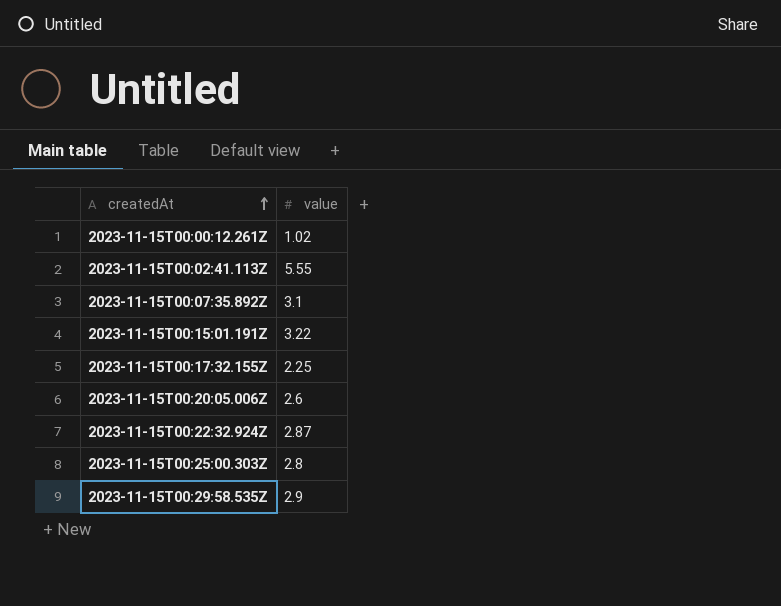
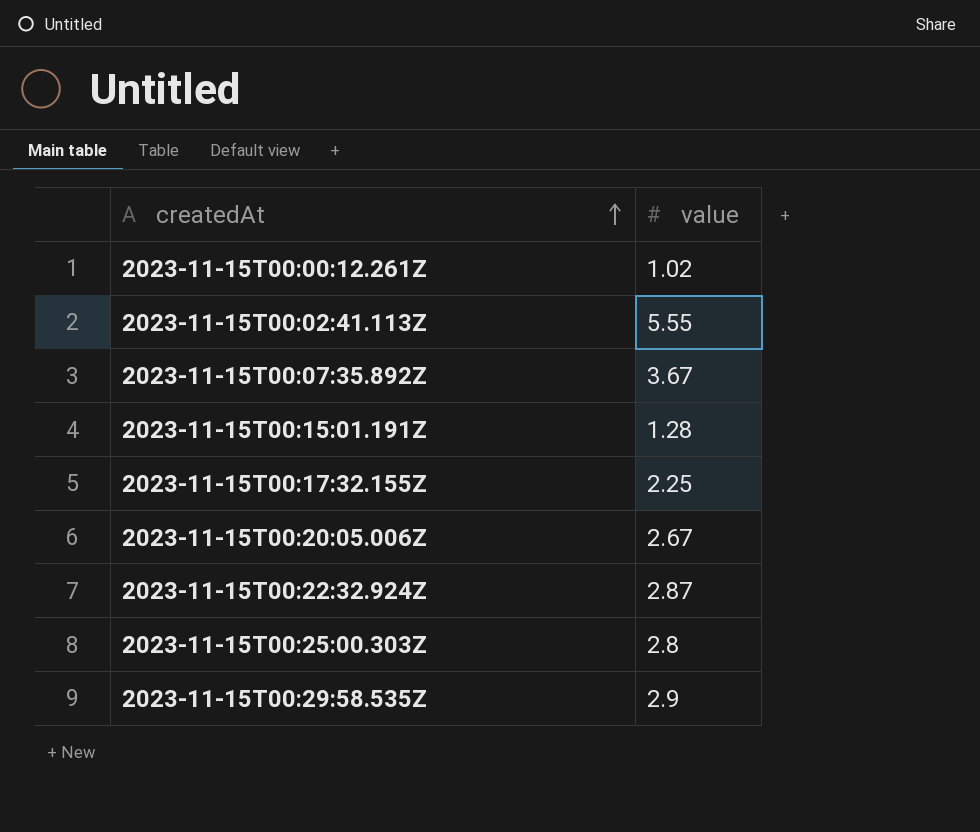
2023-11-15T00:07:35.892Z | value: 3.1 -> 3.67
2023-11-15T00:15:01.191Z | value: 3.22 -> 1.28
2023-11-15T00:20:05.006Z | value: 2.6 -> 2.67

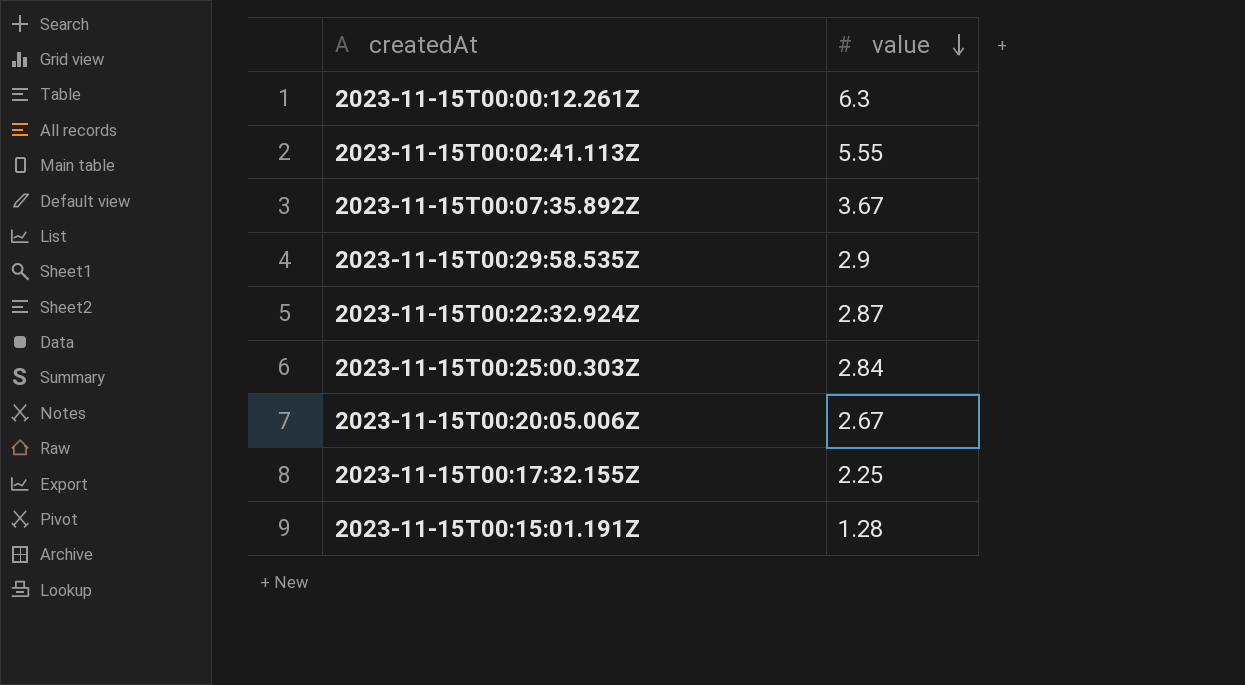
row order: createdAt ascending -> value descending
2023-11-15T00:00:12.261Z | value: 1.02 -> 6.3
2023-11-15T00:25:00.303Z | value: 2.8 -> 2.84

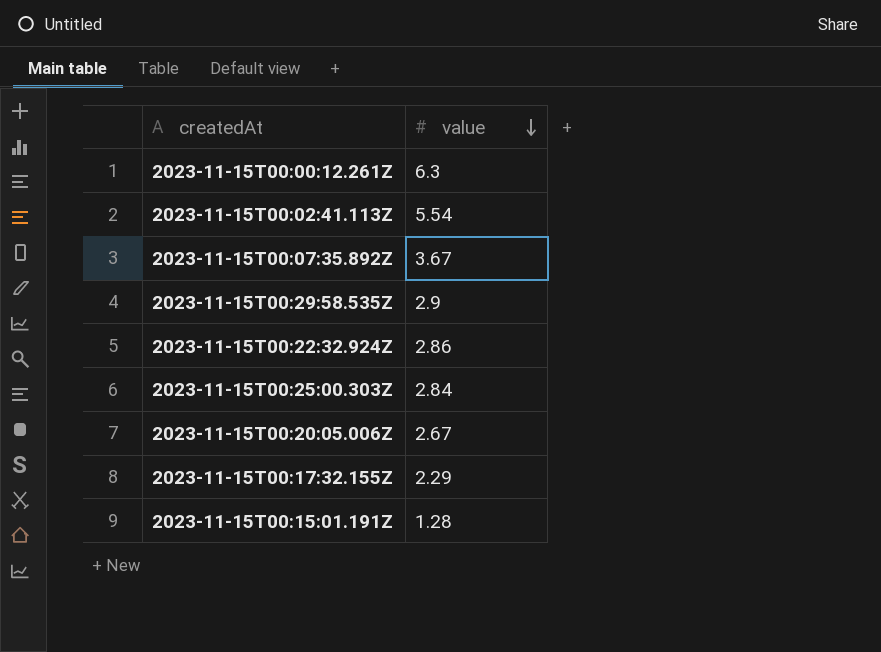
2023-11-15T00:02:41.113Z | value: 5.55 -> 5.54
2023-11-15T00:22:32.924Z | value: 2.87 -> 2.86
2023-11-15T00:17:32.155Z | value: 2.25 -> 2.29

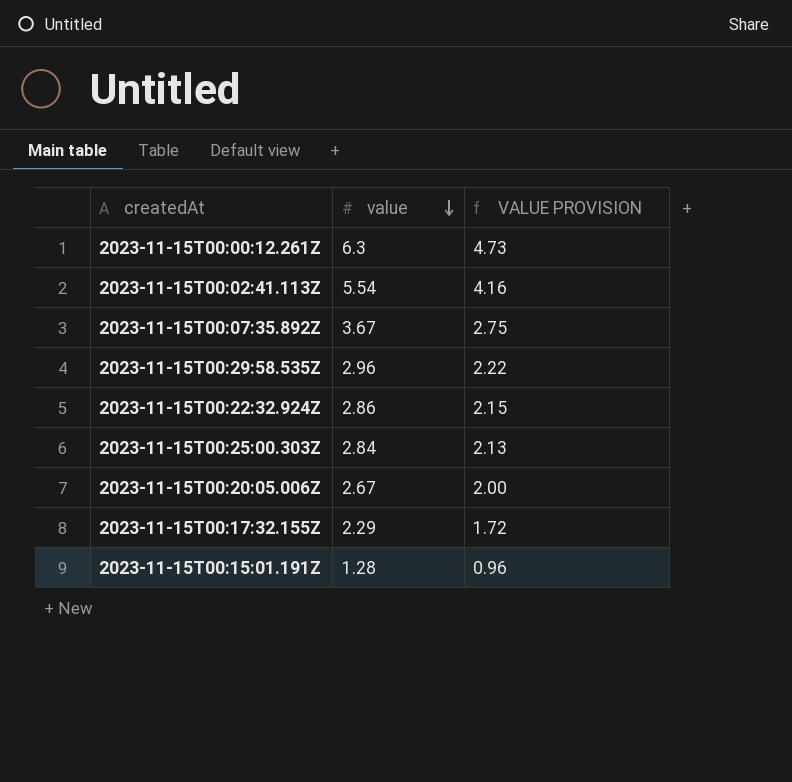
column VALUE PROVISION | formula: none -> [value] * 0.75
2023-11-15T00:29:58.535Z | value: 2.9 -> 2.96

